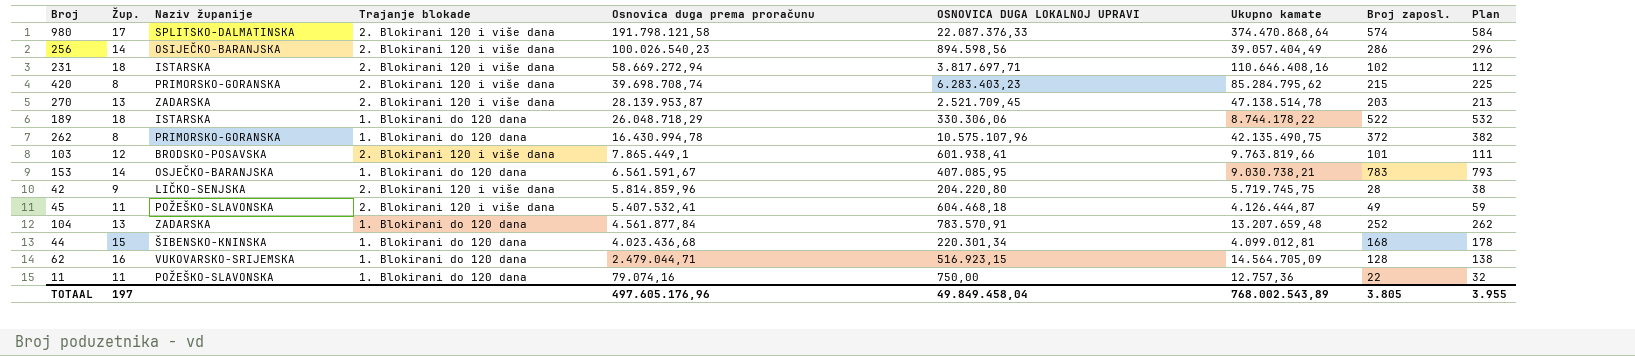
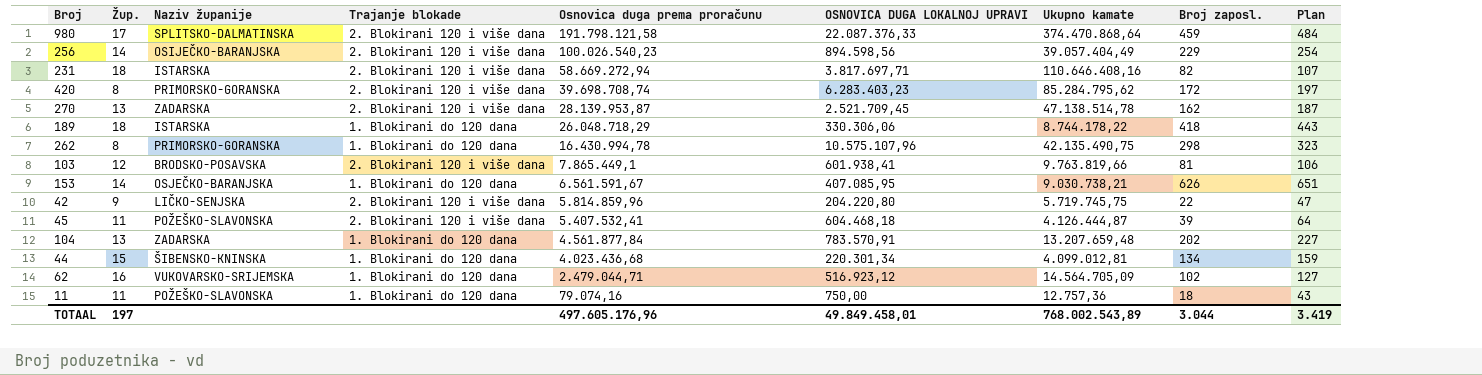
column Plan | formula: [Broj zaposl.] + 10 -> [Broj zaposl.] + 25
980 | Broj zaposl.: 574 -> 459
256 | Broj zaposl.: 286 -> 229
231 | Broj zaposl.: 102 -> 82
420 | Broj zaposl.: 215 -> 172
270 | Broj zaposl.: 203 -> 162
189 | Broj zaposl.: 522 -> 418
262 | Broj zaposl.: 372 -> 298
103 | Broj zaposl.: 101 -> 81
153 | Broj zaposl.: 783 -> 626
42 | Broj zaposl.: 28 -> 22
45 | Broj zaposl.: 49 -> 39
104 | Broj zaposl.: 252 -> 202
44 | Broj zaposl.: 168 -> 134
62 | OSNOVICA DUGA LOKALNOJ UPRAVI: 516.923,15 -> 516.923,12
62 | Broj zaposl.: 128 -> 102
11 | Broj zaposl.: 22 -> 18
TOTAAL | OSNOVICA DUGA LOKALNOJ UPRAVI: 49.849.458,04 -> 49.849.458,01
TOTAAL | Broj zaposl.: 3.805 -> 3.044
TOTAAL | Plan: 3.955 -> 3.419

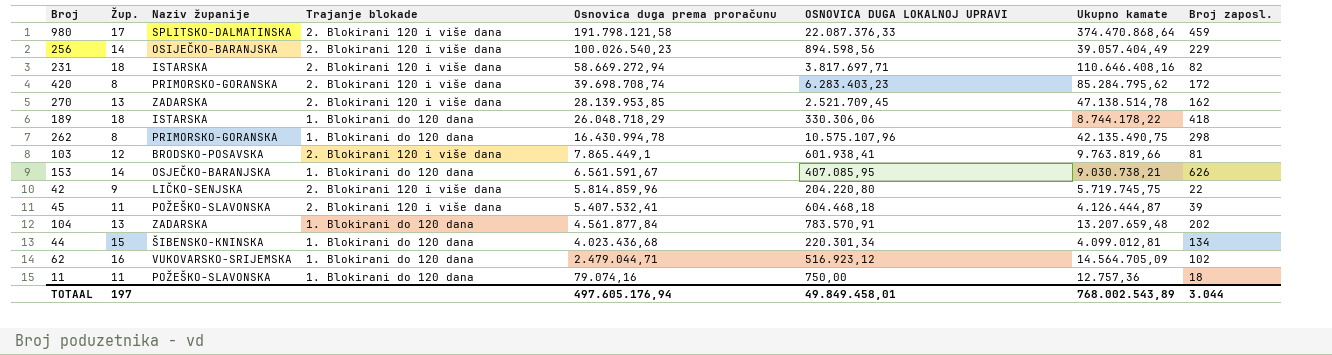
column Plan | formula: [Broj zaposl.] + 25 -> none
270 | Osnovica duga prema proračunu: 28.139.953,87 -> 28.139.953,85
TOTAAL | Osnovica duga prema proračunu: 497.605.176,96 -> 497.605.176,94

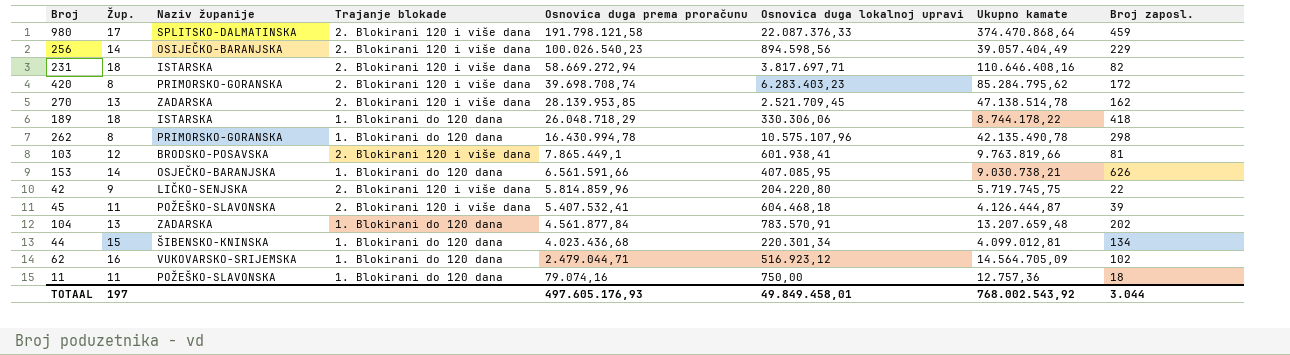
column name: OSNOVICA DUGA LOKALNOJ UPRAVI -> Osnovica duga lokalnoj upravi
262 | Ukupno kamate: 42.135.490,75 -> 42.135.490,78
153 | Osnovica duga prema proračunu: 6.561.591,67 -> 6.561.591,66
TOTAAL | Osnovica duga prema proračunu: 497.605.176,94 -> 497.605.176,93
TOTAAL | Ukupno kamate: 768.002.543,89 -> 768.002.543,92

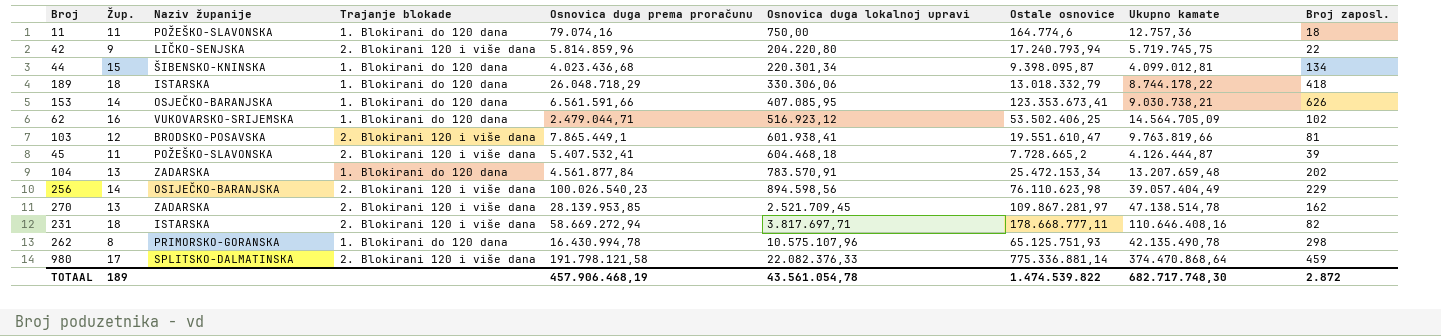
row order: Osnovica duga prema proračunu descending -> Osnovica duga lokalnoj upravi ascending
column Ostale osnovice | position: none -> 7
row 420: 8 | PRIMORSKO-GORANSKA | 2. Blokirani 120 i više dana | 39.698.708,74 | 6.283.403,23 | 85.284.795,62 | 172 -> none
980 | Osnovica duga lokalnoj upravi: 22.087.376,33 -> 22.082.376,33
TOTAAL | Žup.: 197 -> 189
TOTAAL | Osnovica duga prema proračunu: 497.605.176,93 -> 457.906.468,19
TOTAAL | Osnovica duga lokalnoj upravi: 49.849.458,01 -> 43.561.054,78
TOTAAL | Ukupno kamate: 768.002.543,92 -> 682.717.748,30
TOTAAL | Broj zaposl.: 3.044 -> 2.872

